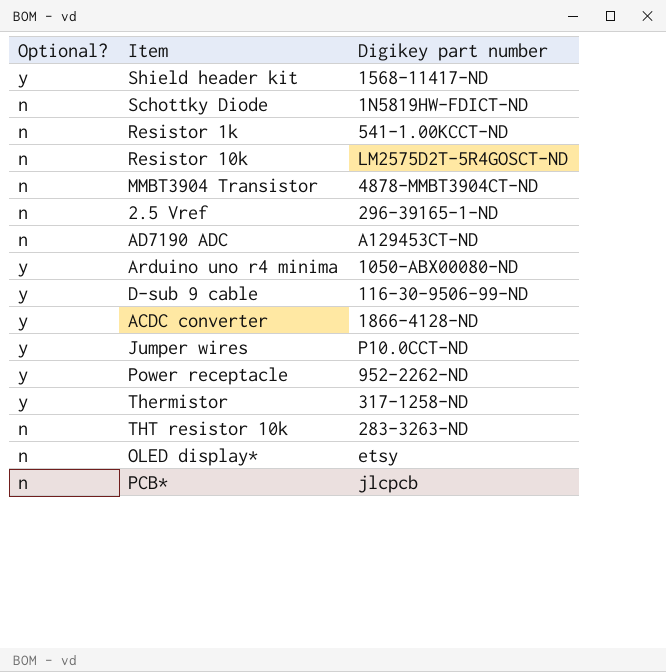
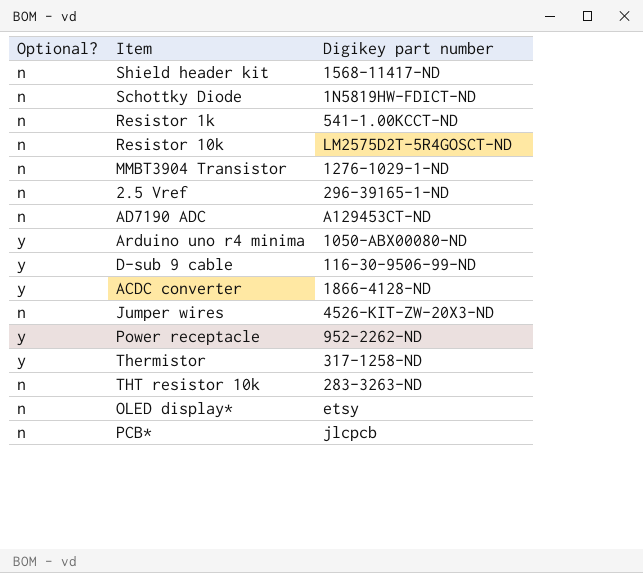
Shield header kit | Optional?: y -> n
MMBT3904 Transistor | Digikey part number: 4878-MMBT3904CT-ND -> 1276-1029-1-ND
Jumper wires | Optional?: y -> n
Jumper wires | Digikey part number: P10.0CCT-ND -> 4526-KIT-ZW-20X3-ND

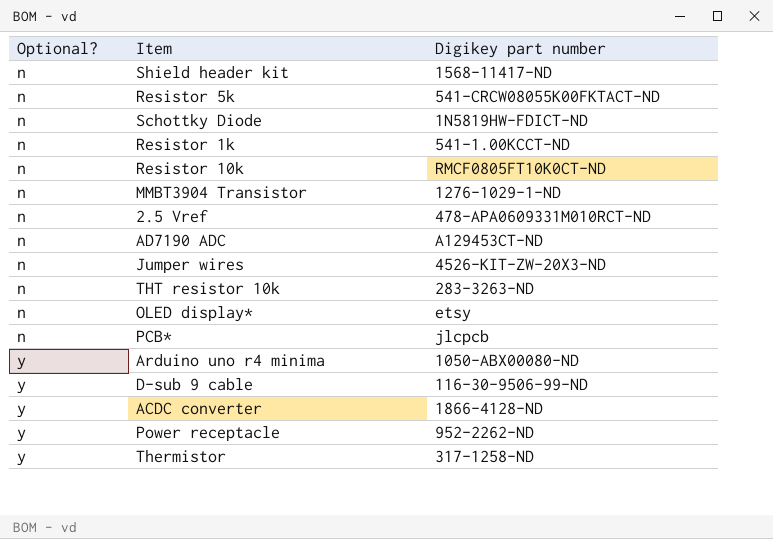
row order: none -> Optional? ascending
row Resistor 5k: none -> n | 541-CRCW08055K00FKTACT-ND
Resistor 10k | Digikey part number: LM2575D2T-5R4GOSCT-ND -> RMCF0805FT10K0CT-ND
2.5 Vref | Digikey part number: 296-39165-1-ND -> 478-APA0609331M010RCT-ND

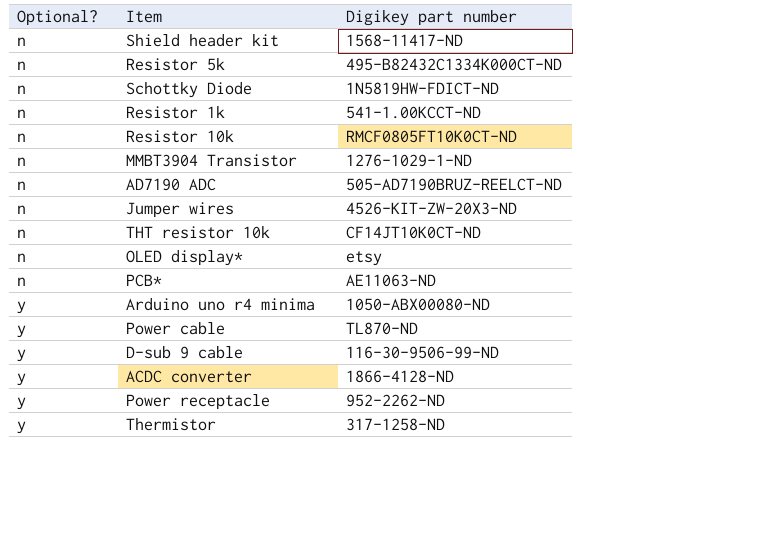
row 2.5 Vref: n | 478-APA0609331M010RCT-ND -> none
Resistor 5k | Digikey part number: 541-CRCW08055K00FKTACT-ND -> 495-B82432C1334K000CT-ND
AD7190 ADC | Digikey part number: A129453CT-ND -> 505-AD7190BRUZ-REELCT-ND
THT resistor 10k | Digikey part number: 283-3263-ND -> CF14JT10K0CT-ND
PCB* | Digikey part number: jlcpcb -> AE11063-ND
row Power cable: none -> y | TL870-ND

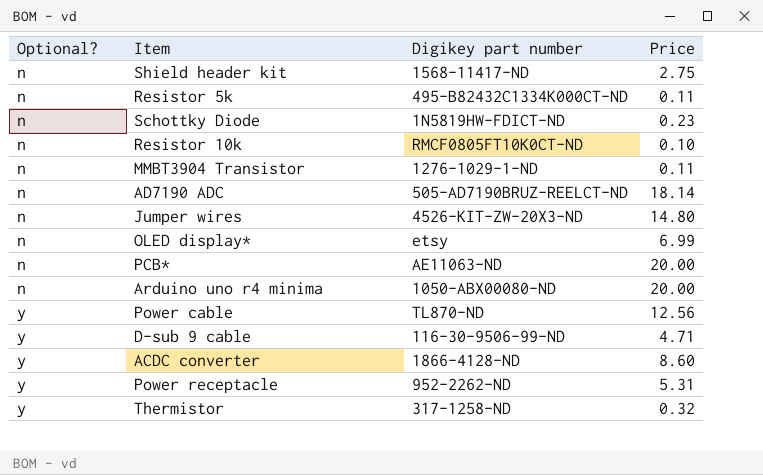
column Price | position: none -> 4
row Resistor 1k: n | 541-1.00KCCT-ND -> none
row THT resistor 10k: n | CF14JT10K0CT-ND -> none
Arduino uno r4 minima | Optional?: y -> n

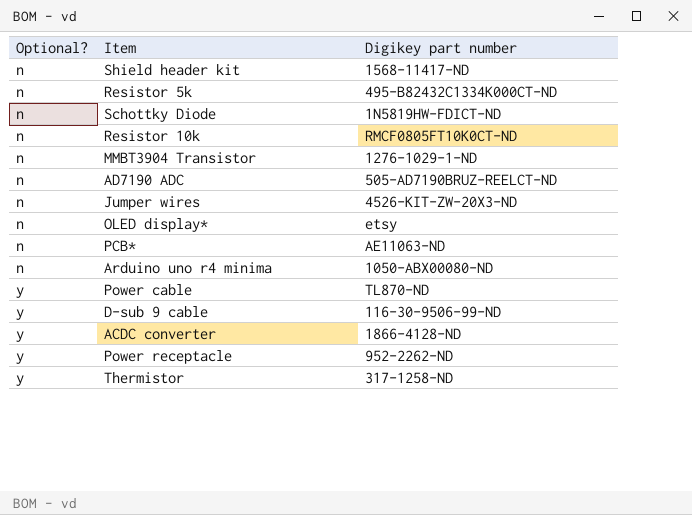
column Price | position: 4 -> none

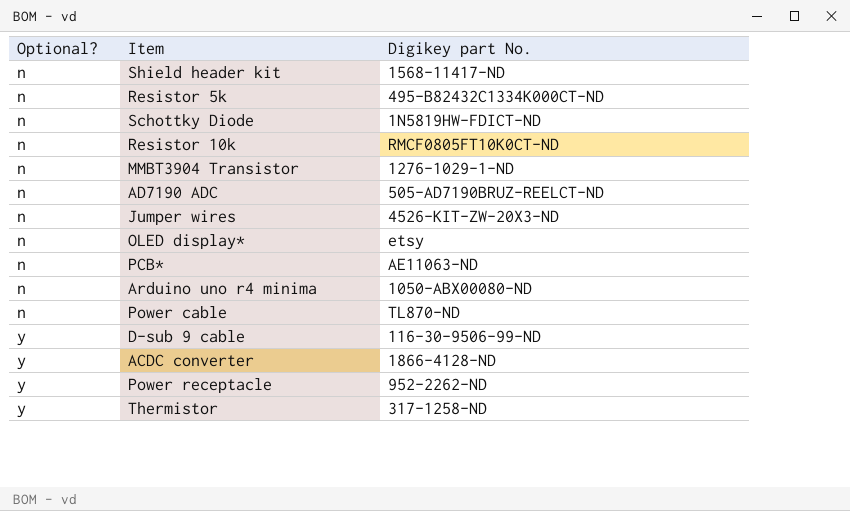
column name: Digikey part number -> Digikey part No.
Power cable | Optional?: y -> n

